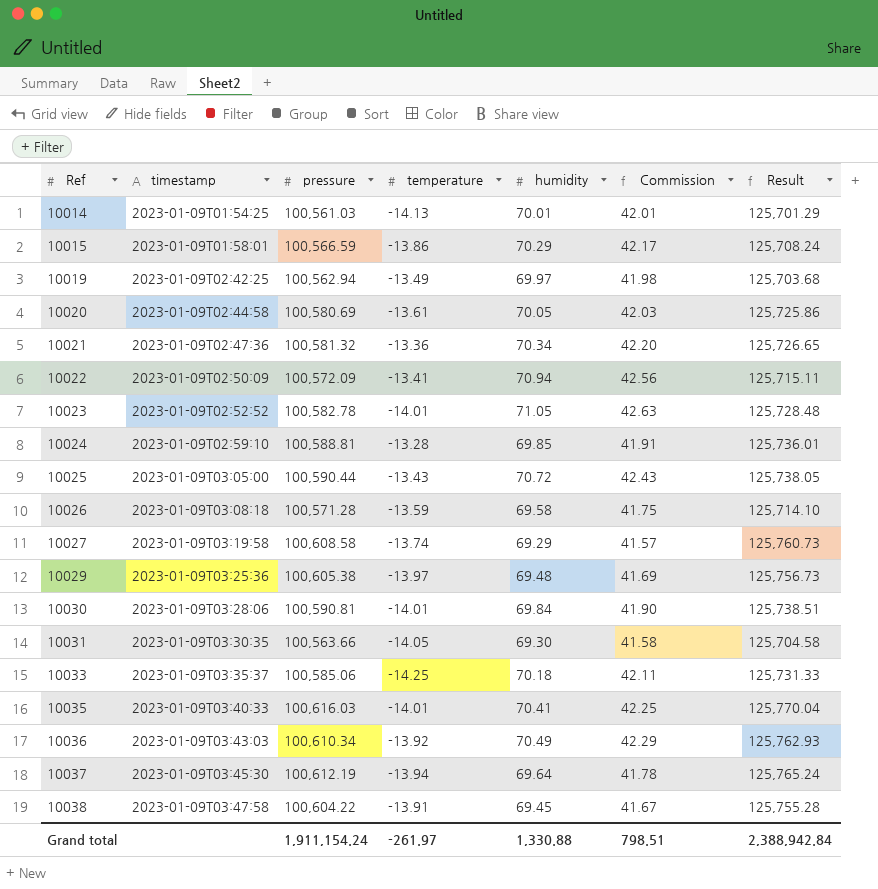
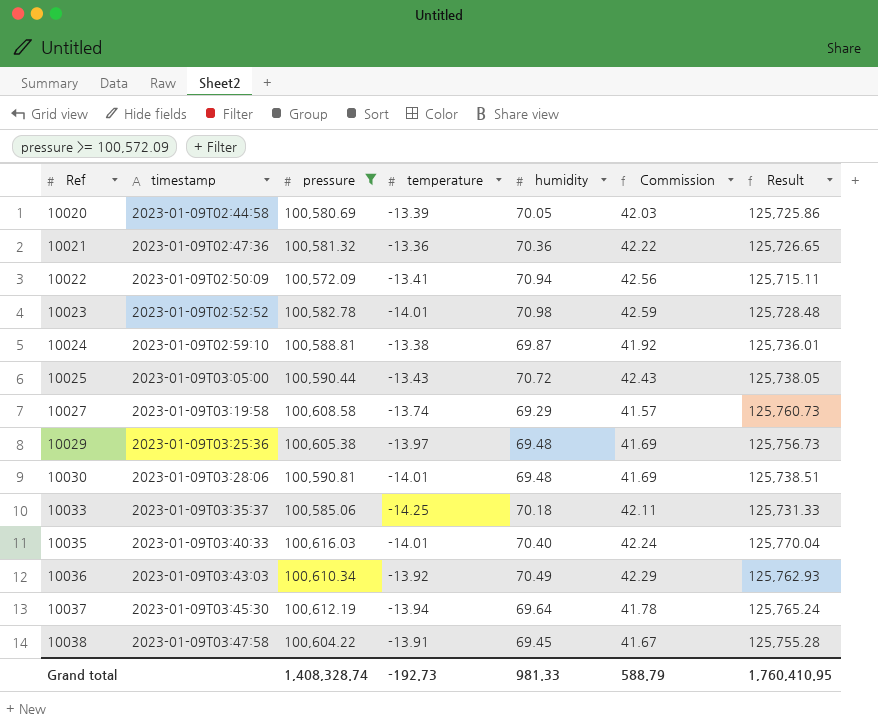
filter: none -> pressure >= 100,572.09
10020 | temperature: -13.61 -> -13.39
10021 | humidity: 70.34 -> 70.36
10021 | Commission: 42.20 -> 42.22
10023 | humidity: 71.05 -> 70.98
10023 | Commission: 42.63 -> 42.59
10024 | temperature: -13.28 -> -13.38
10024 | humidity: 69.85 -> 69.87
10024 | Commission: 41.91 -> 41.92
10030 | humidity: 69.84 -> 69.48
10030 | Commission: 41.90 -> 41.69
10035 | humidity: 70.41 -> 70.40
10035 | Commission: 42.25 -> 42.24
Grand total | pressure: 1,911,154.24 -> 1,408,328.74
Grand total | temperature: -261.97 -> -192.73
Grand total | humidity: 1,330.88 -> 981.33
Grand total | Commission: 798.51 -> 588.79
Grand total | Result: 2,388,942.84 -> 1,760,410.95

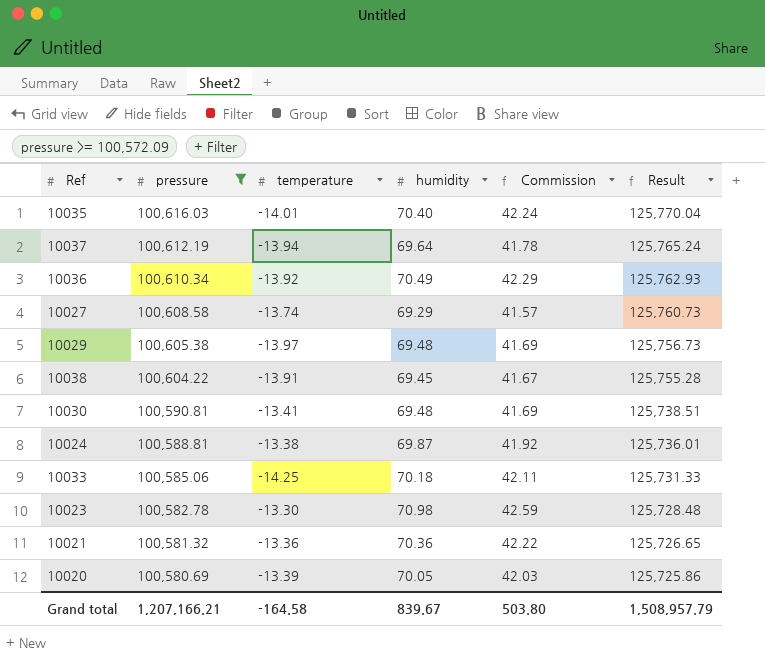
row order: Ref ascending -> pressure descending
column timestamp | position: 2 -> none
row 10022: 2023-01-09T02:50:09 | 100,572.09 | -13.41 | 70.94 | 42.56 | 125,715.11 -> none
row 10025: 2023-01-09T03:05:00 | 100,590.44 | -13.43 | 70.72 | 42.43 | 125,738.05 -> none
10030 | temperature: -14.01 -> -13.41
10023 | temperature: -14.01 -> -13.30
Grand total | pressure: 1,408,328.74 -> 1,207,166.21
Grand total | temperature: -192.73 -> -164.58
Grand total | humidity: 981.33 -> 839.67
Grand total | Commission: 588.79 -> 503.80
Grand total | Result: 1,760,410.95 -> 1,508,957.79

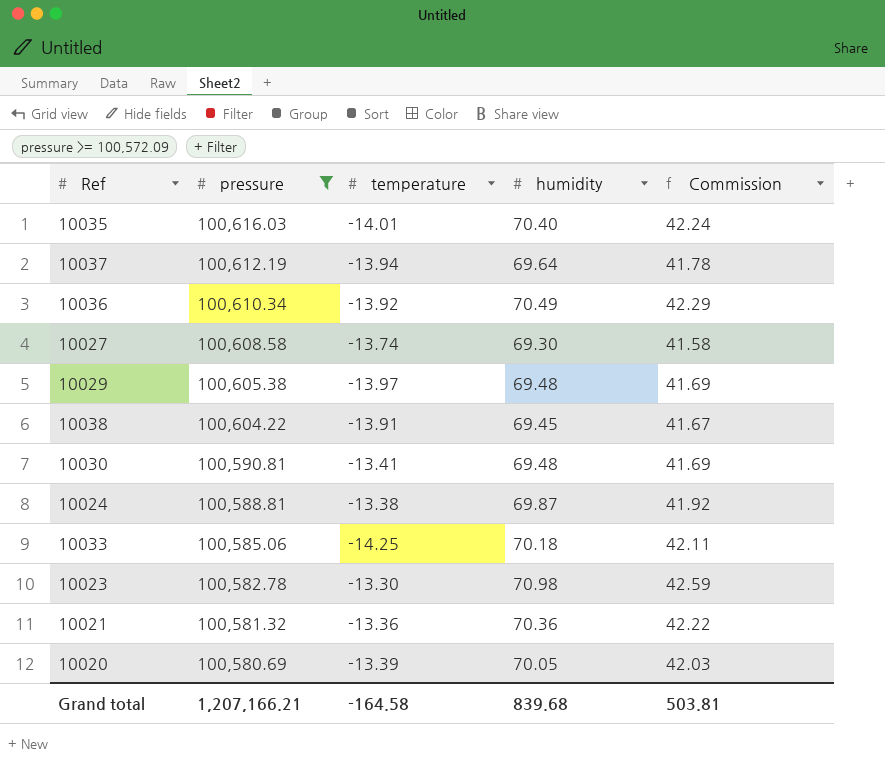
column Result | formula: [pressure] * 1.25 -> none
10027 | humidity: 69.29 -> 69.30
10027 | Commission: 41.57 -> 41.58
Grand total | humidity: 839.67 -> 839.68
Grand total | Commission: 503.80 -> 503.81

